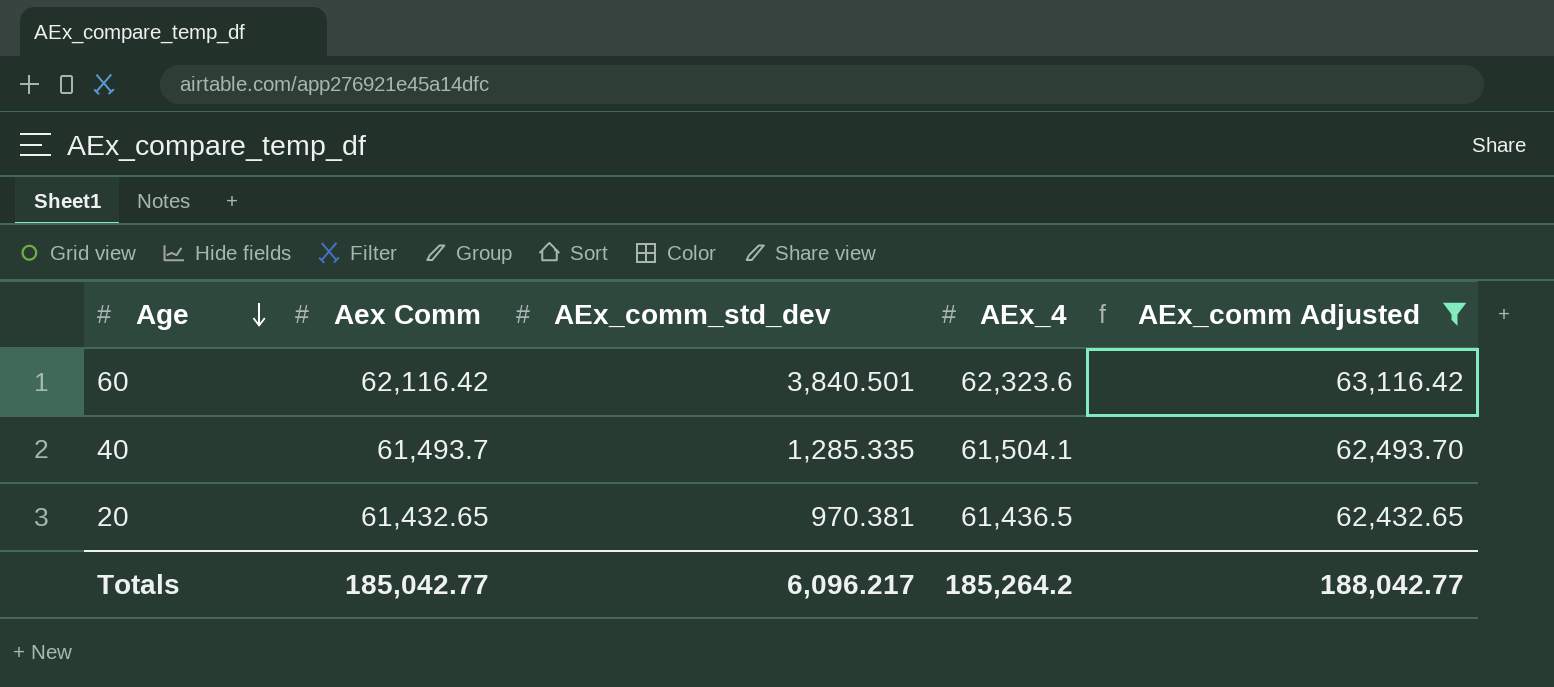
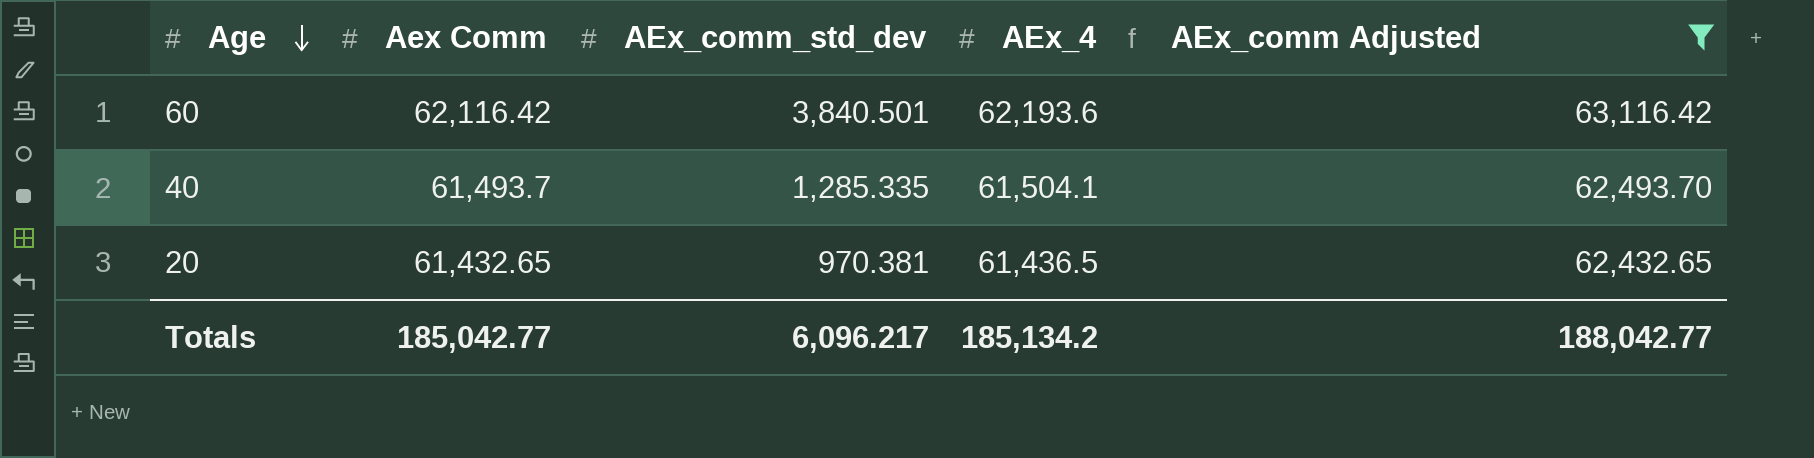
60 | AEx_4: 62,323.6 -> 62,193.6
Totals | AEx_4: 185,264.2 -> 185,134.2

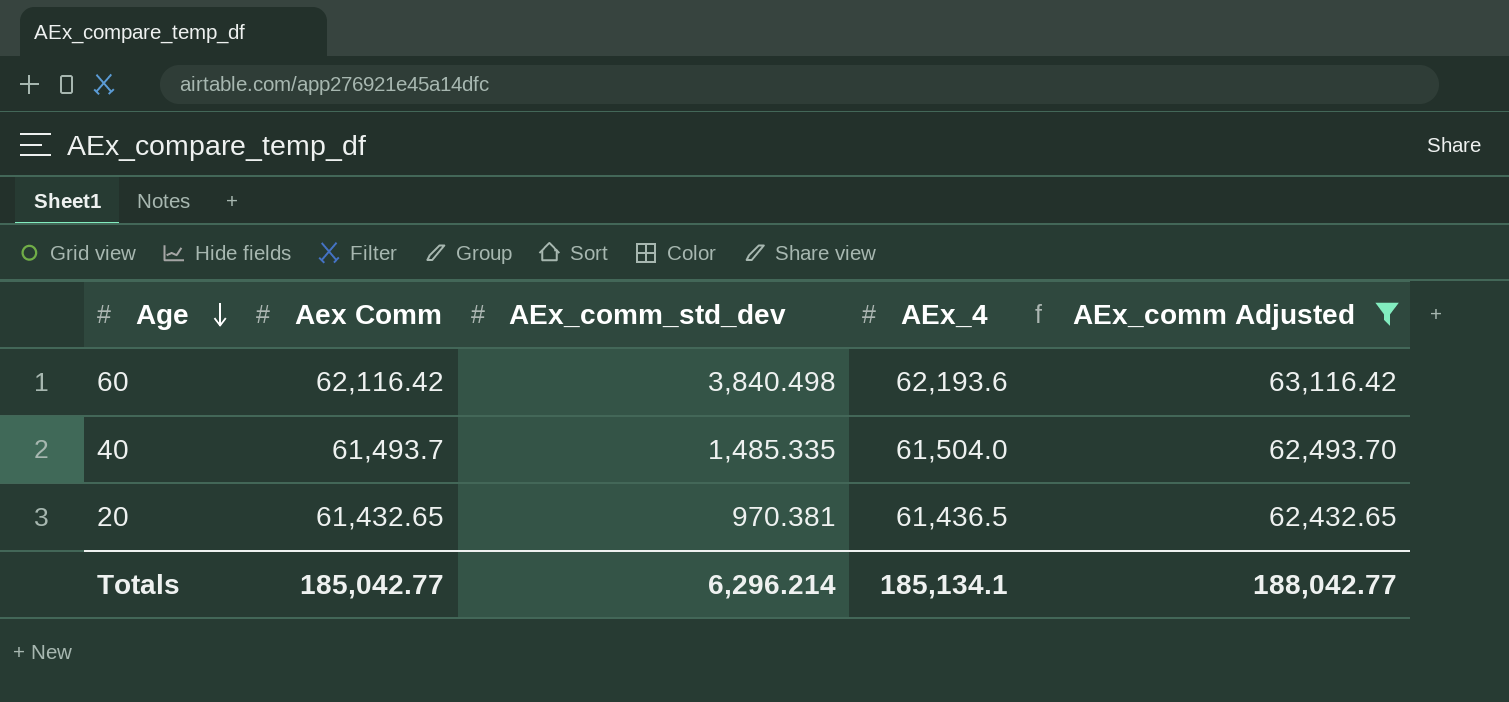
60 | AEx_comm_std_dev: 3,840.501 -> 3,840.498
40 | AEx_comm_std_dev: 1,285.335 -> 1,485.335
40 | AEx_4: 61,504.1 -> 61,504.0
Totals | AEx_comm_std_dev: 6,096.217 -> 6,296.214
Totals | AEx_4: 185,134.2 -> 185,134.1

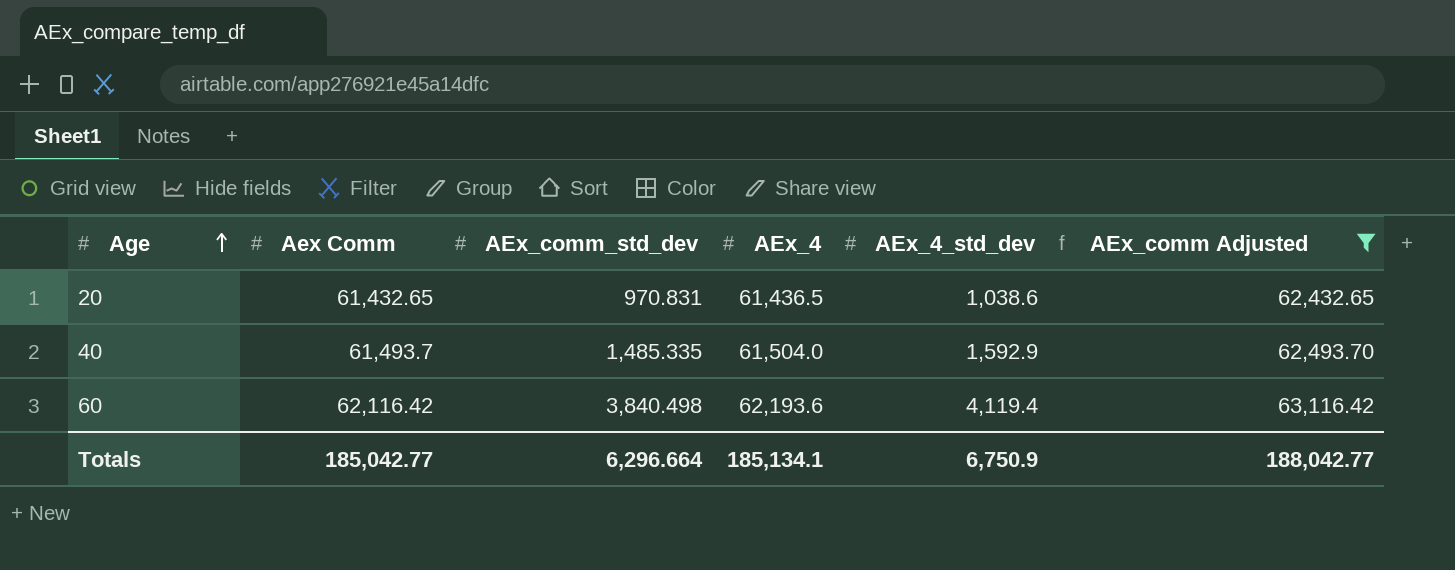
row order: Age descending -> Age ascending
column AEx_4_std_dev | position: none -> 5
20 | AEx_comm_std_dev: 970.381 -> 970.831
Totals | AEx_comm_std_dev: 6,296.214 -> 6,296.664

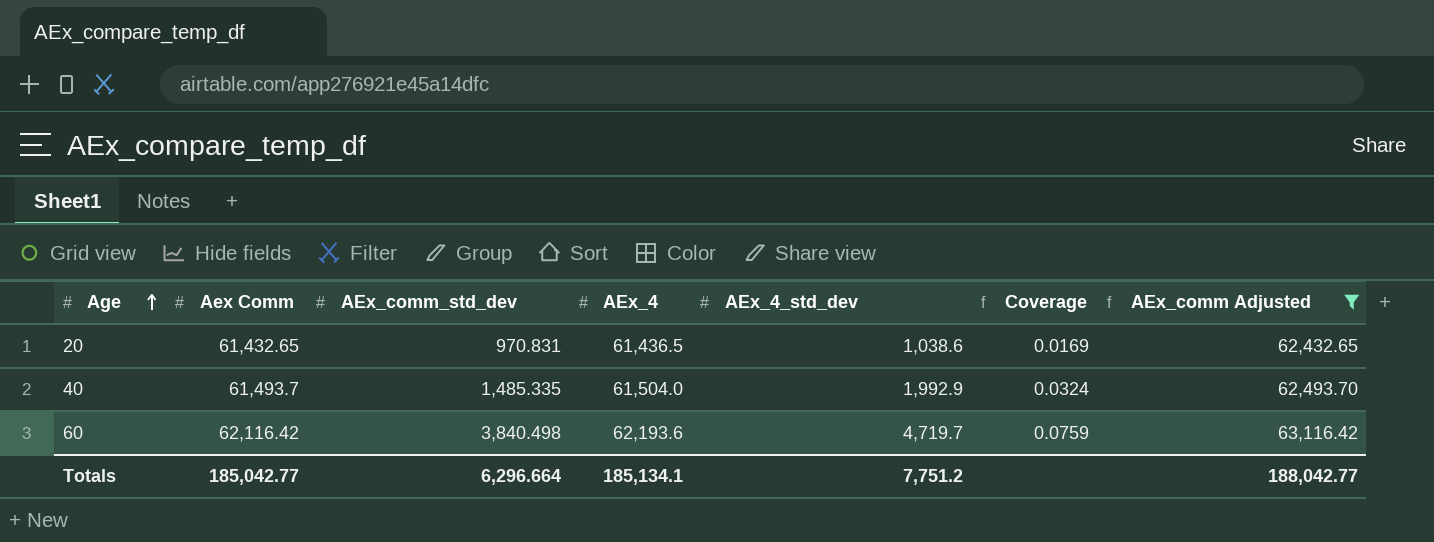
column Coverage | formula: none -> [AEx_4_std_dev] / [AEx_4]
40 | AEx_4_std_dev: 1,592.9 -> 1,992.9
60 | AEx_4_std_dev: 4,119.4 -> 4,719.7
Totals | AEx_4_std_dev: 6,750.9 -> 7,751.2

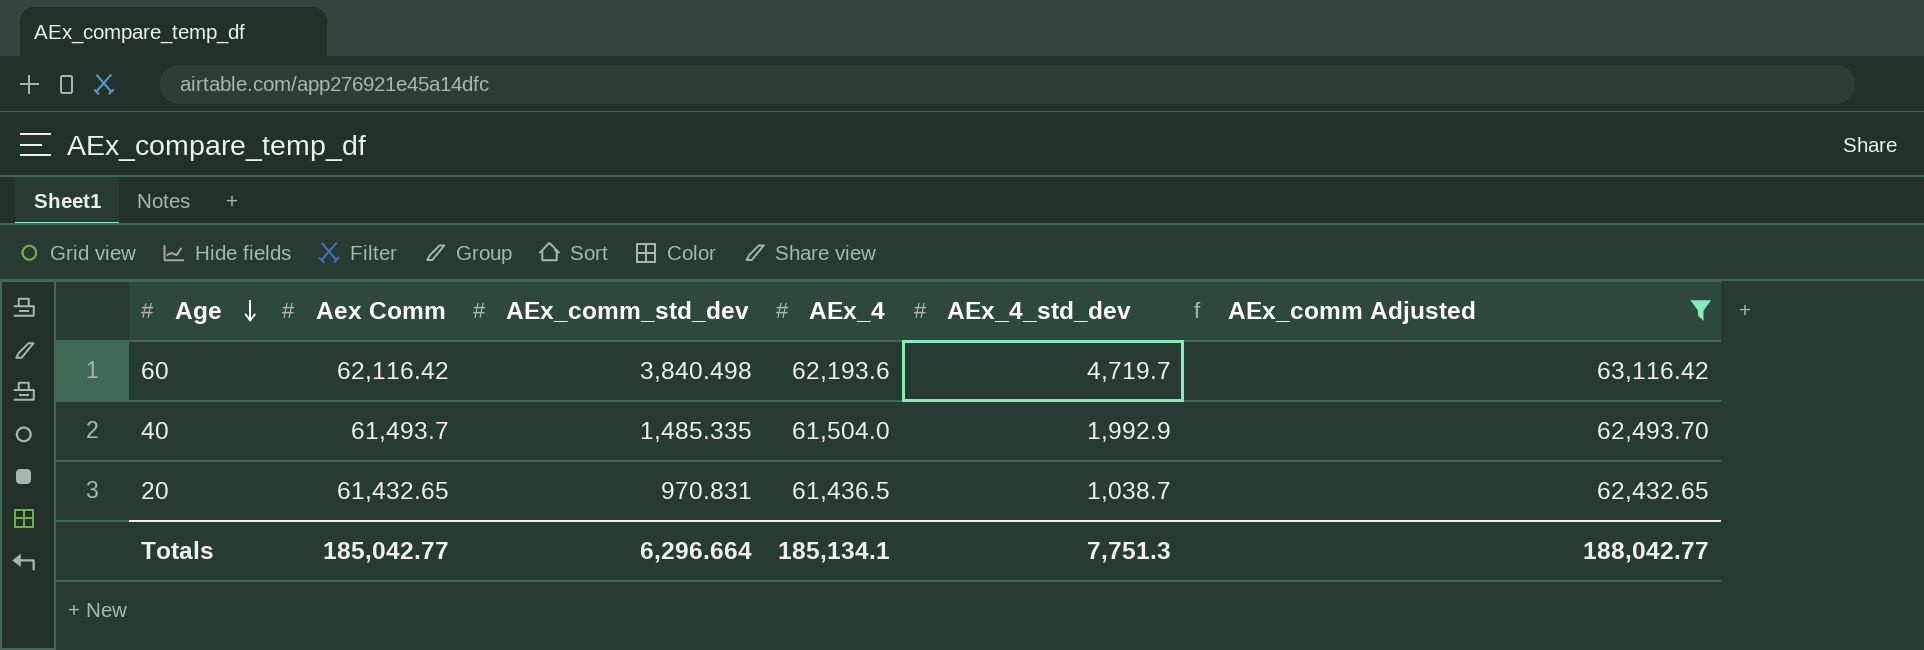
row order: Age ascending -> Age descending
column Coverage | formula: [AEx_4_std_dev] / [AEx_4] -> none
20 | AEx_4_std_dev: 1,038.6 -> 1,038.7
Totals | AEx_4_std_dev: 7,751.2 -> 7,751.3

